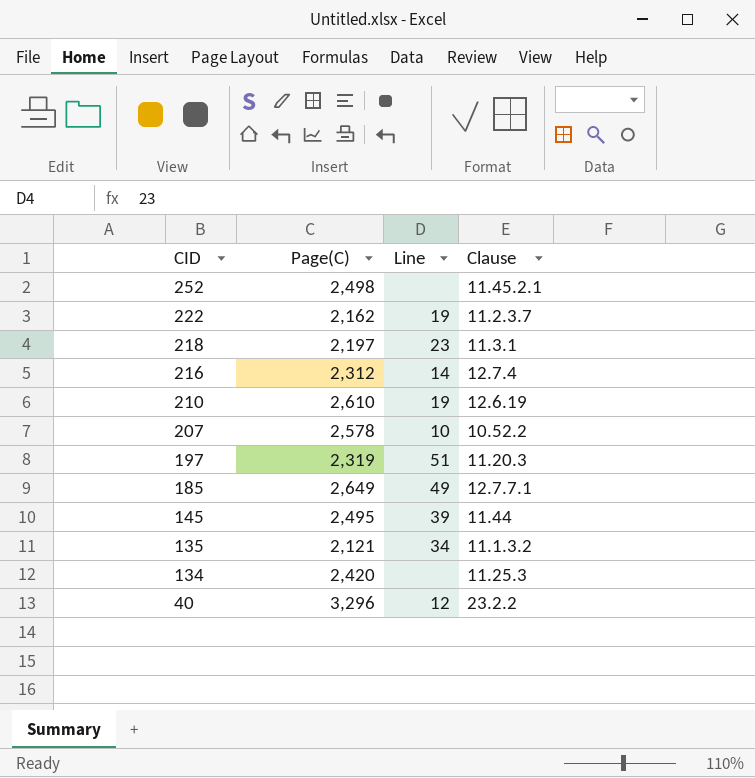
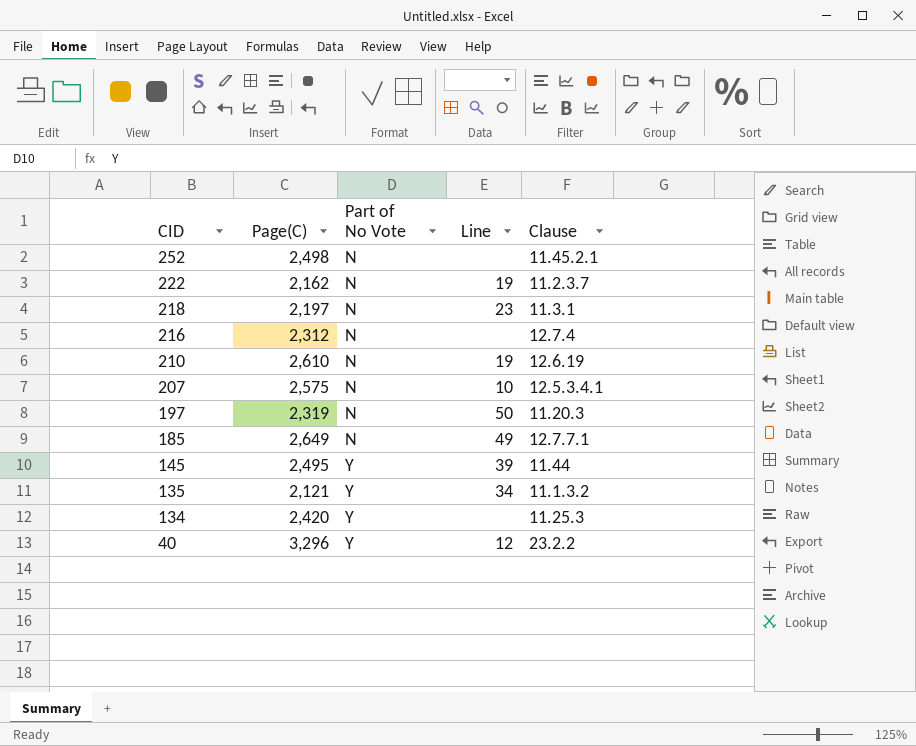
column Part of No Vote | position: none -> 3
216 | Line: 14 -> none
207 | Page(C): 2,578 -> 2,575
207 | Clause: 10.52.2 -> 12.5.3.4.1
197 | Line: 51 -> 50

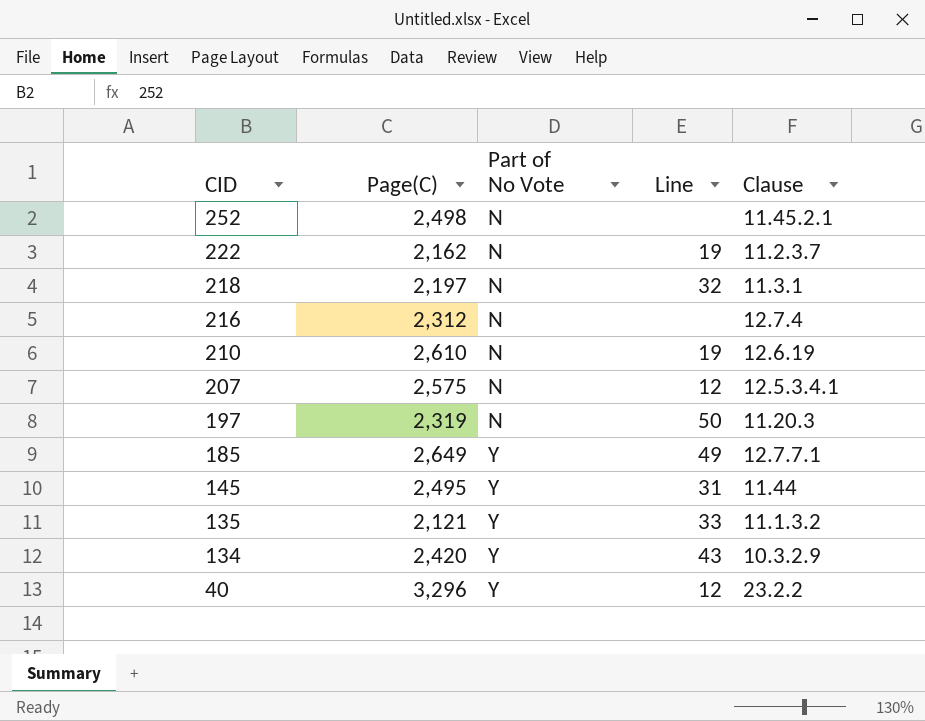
218 | Line: 23 -> 32
207 | Line: 10 -> 12
185 | Part of No Vote: N -> Y
145 | Line: 39 -> 31
135 | Line: 34 -> 33
134 | Line: none -> 43
134 | Clause: 11.25.3 -> 10.3.2.9

